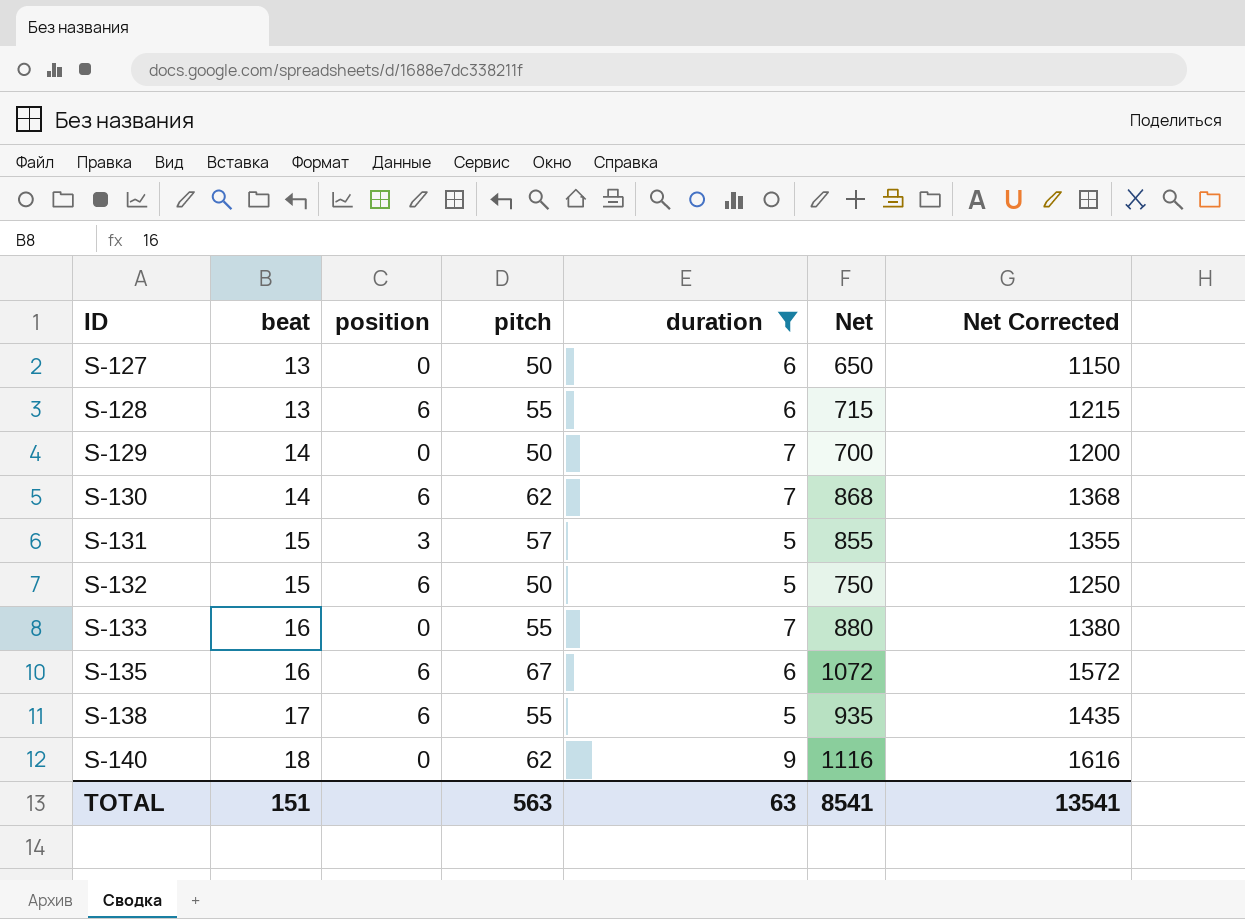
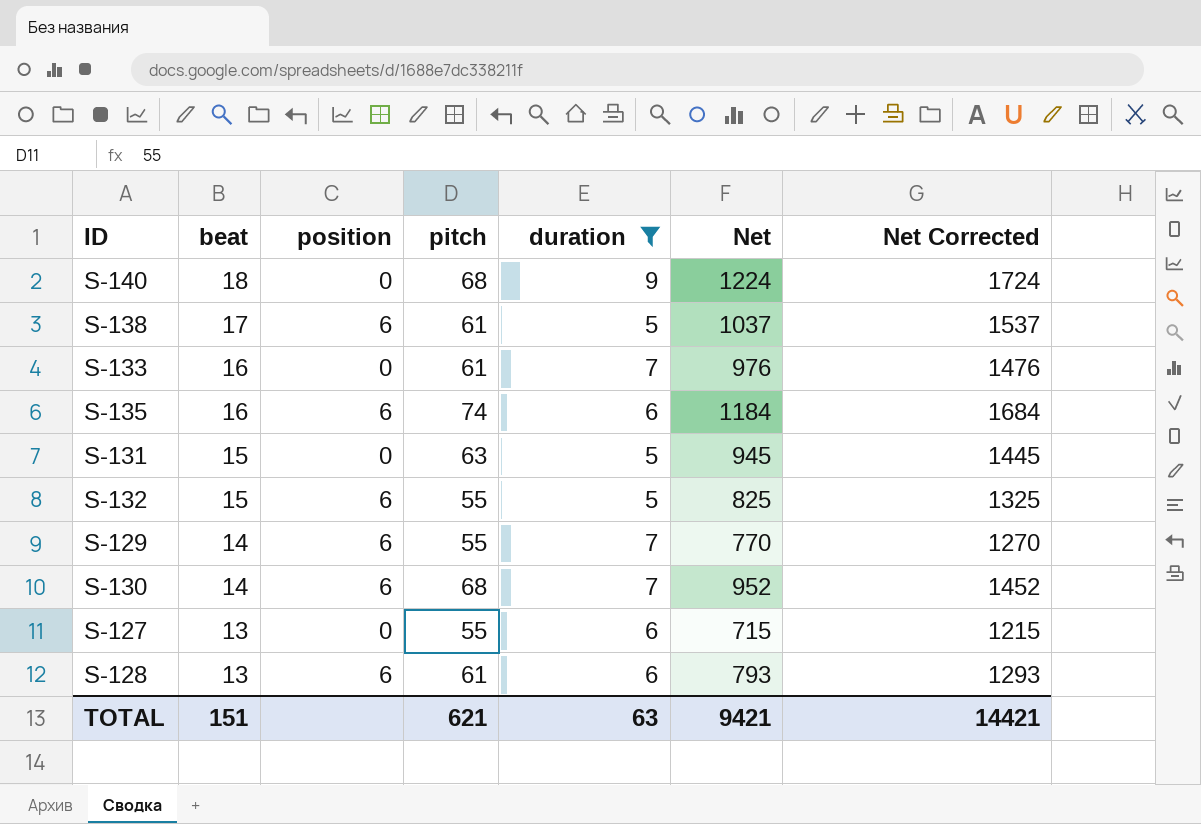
row order: ID ascending -> beat descending
S-140 | pitch: 62 -> 68
S-140 | Net: 1116 -> 1224
S-140 | Net Corrected: 1616 -> 1724
S-138 | pitch: 55 -> 61
S-138 | Net: 935 -> 1037
S-138 | Net Corrected: 1435 -> 1537
S-133 | pitch: 55 -> 61
S-133 | Net: 880 -> 976
S-133 | Net Corrected: 1380 -> 1476
S-135 | pitch: 67 -> 74
S-135 | Net: 1072 -> 1184
S-135 | Net Corrected: 1572 -> 1684
S-131 | position: 3 -> 0
S-131 | pitch: 57 -> 63
S-131 | Net: 855 -> 945
S-131 | Net Corrected: 1355 -> 1445
S-132 | pitch: 50 -> 55
S-132 | Net: 750 -> 825
S-132 | Net Corrected: 1250 -> 1325
S-129 | position: 0 -> 6
S-129 | pitch: 50 -> 55
S-129 | Net: 700 -> 770
S-129 | Net Corrected: 1200 -> 1270
S-130 | pitch: 62 -> 68
S-130 | Net: 868 -> 952
S-130 | Net Corrected: 1368 -> 1452
S-127 | pitch: 50 -> 55
S-127 | Net: 650 -> 715
S-127 | Net Corrected: 1150 -> 1215
S-128 | pitch: 55 -> 61
S-128 | Net: 715 -> 793
S-128 | Net Corrected: 1215 -> 1293
TOTAL | pitch: 563 -> 621
TOTAL | Net: 8541 -> 9421
TOTAL | Net Corrected: 13541 -> 14421

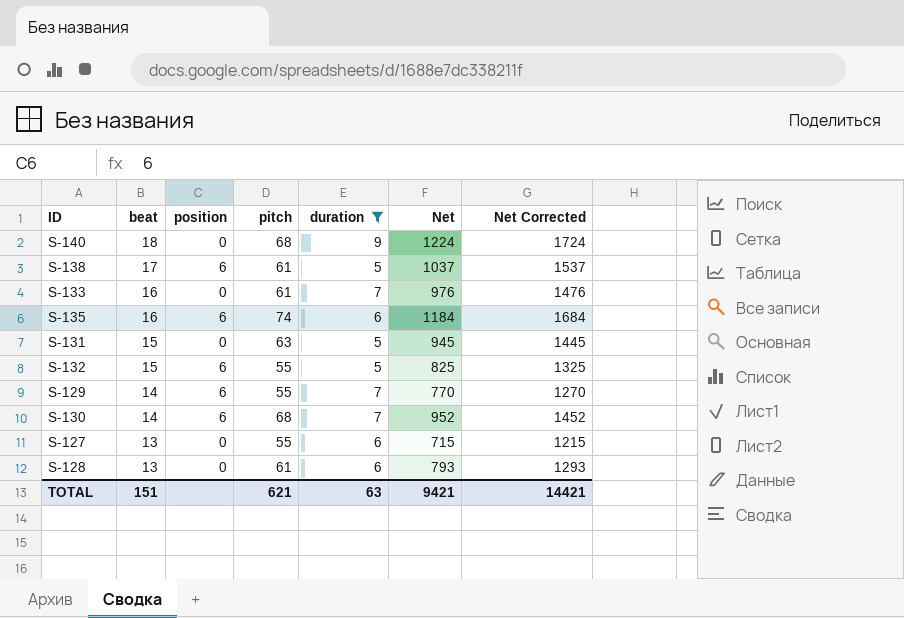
S-128 | position: 6 -> 0

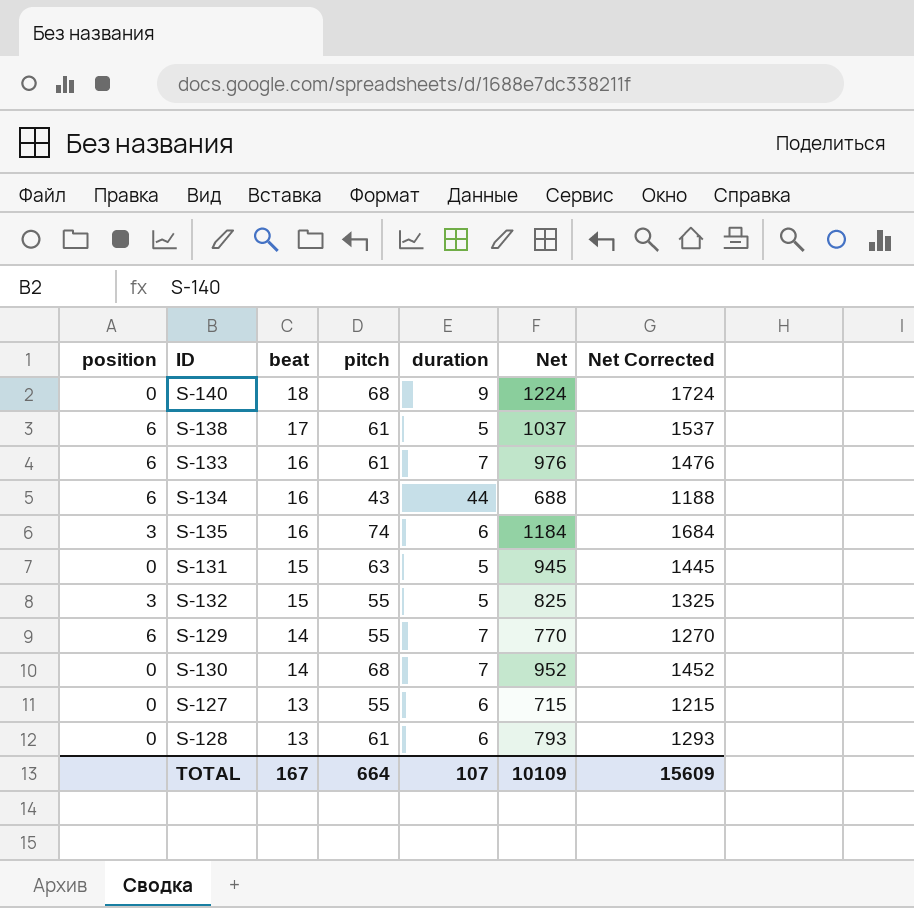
filter: duration != 44 -> none
column position | position: 3 -> 1
S-133 | position: 0 -> 6
S-135 | position: 6 -> 3
S-132 | position: 6 -> 3
S-130 | position: 6 -> 0
TOTAL | beat: 151 -> 167
TOTAL | pitch: 621 -> 664
TOTAL | duration: 63 -> 107
TOTAL | Net: 9421 -> 10109
TOTAL | Net Corrected: 14421 -> 15609

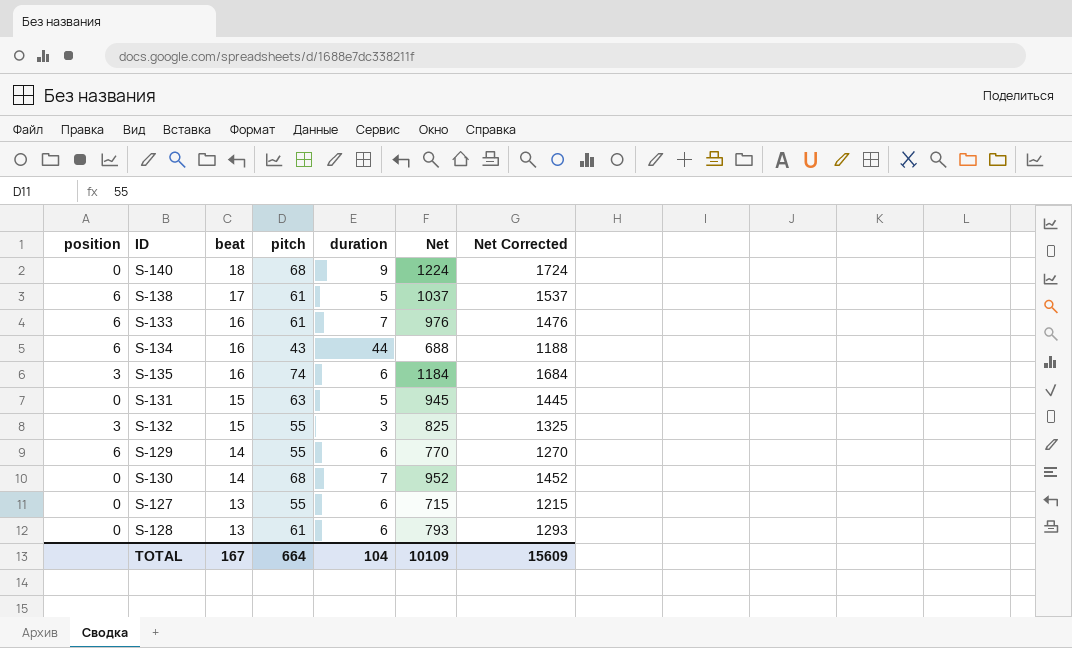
S-132 | duration: 5 -> 3
S-129 | duration: 7 -> 6
TOTAL | duration: 107 -> 104

